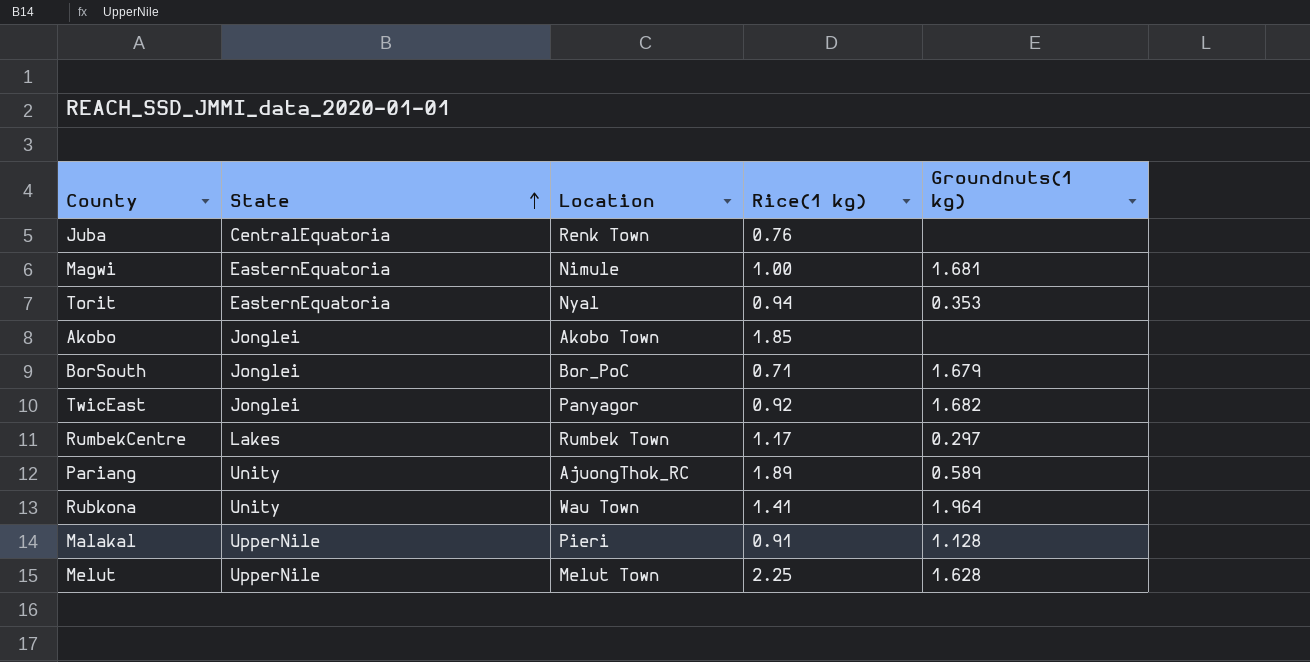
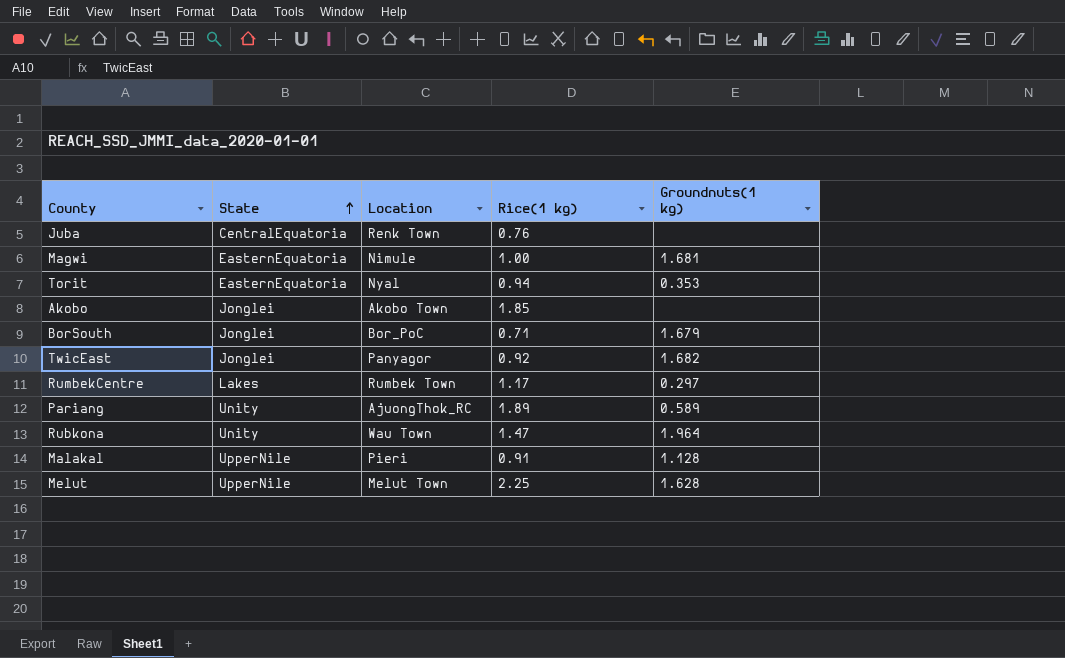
Rubkona | Rice(1 kg): 1.41 -> 1.47

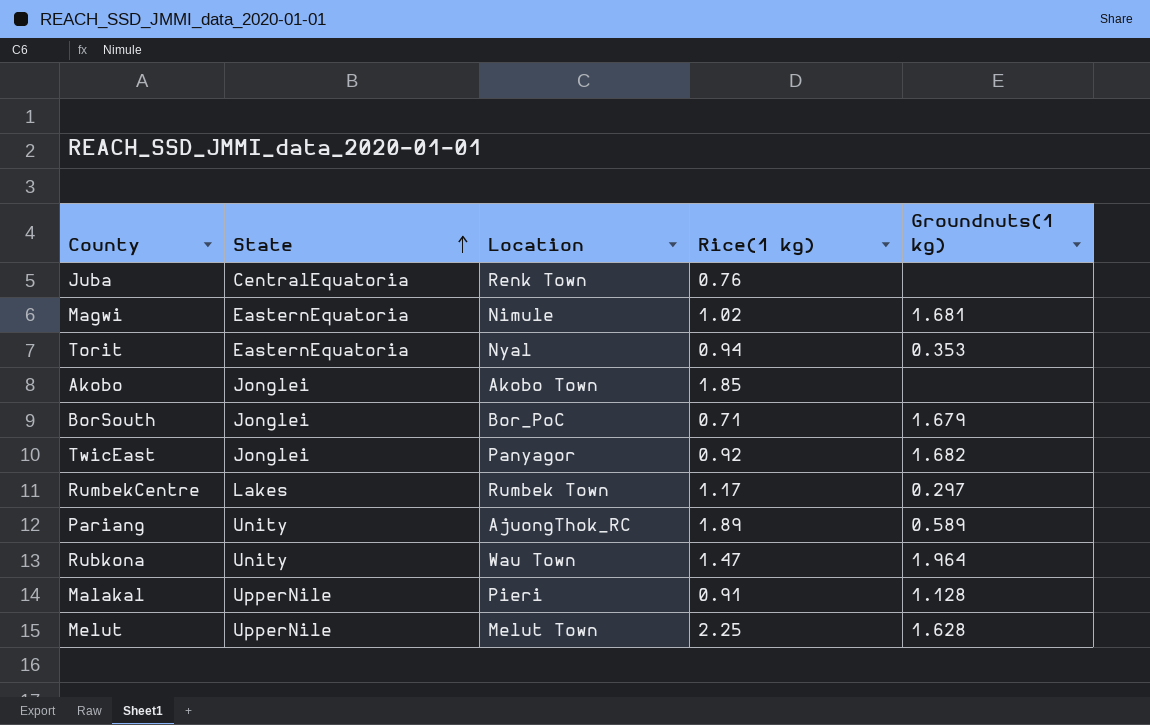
Magwi | Rice(1 kg): 1.00 -> 1.02

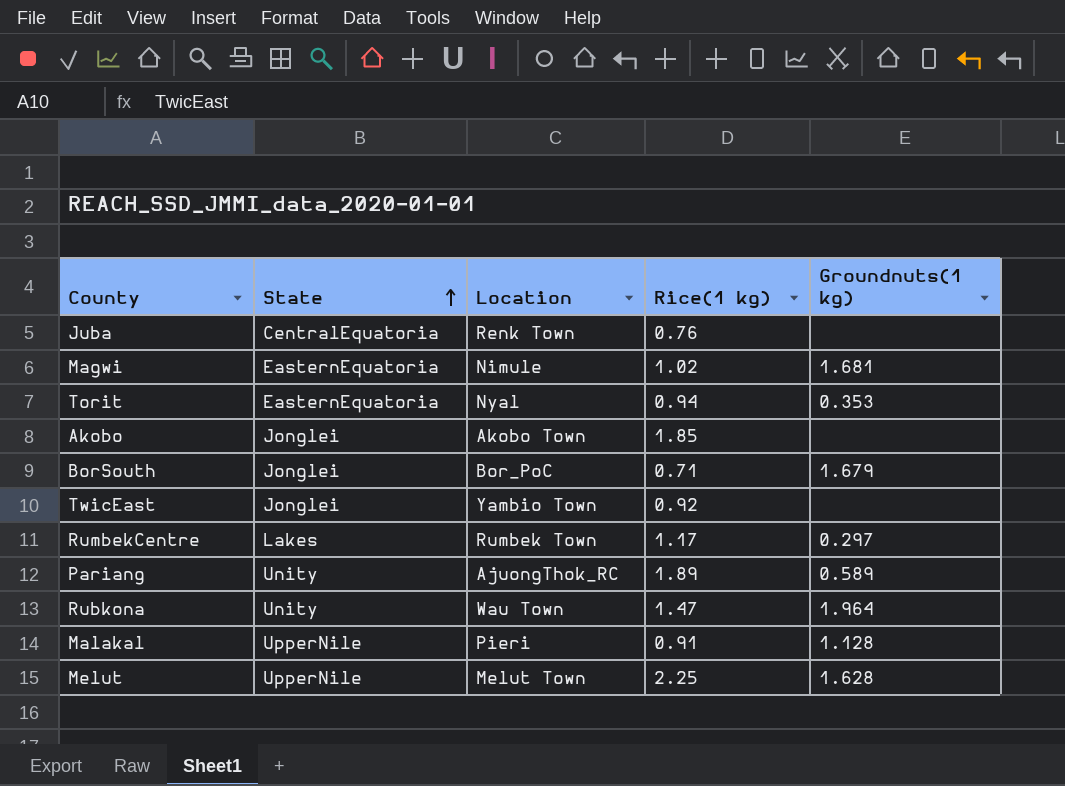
TwicEast | Location: Panyagor -> Yambio Town
TwicEast | Groundnuts(1 kg): 1.682 -> none

